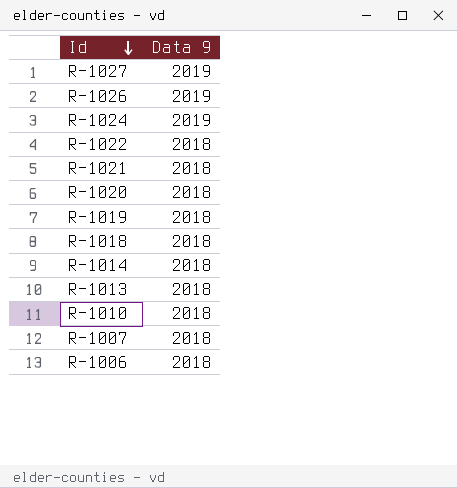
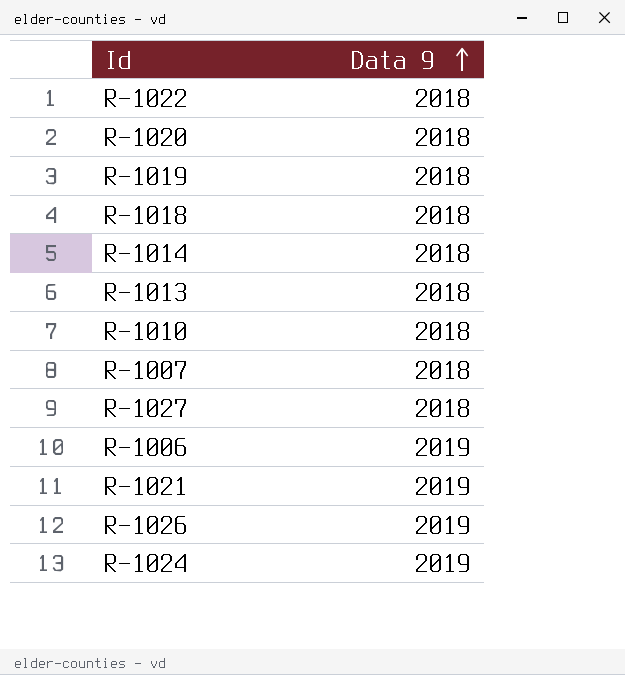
row order: Id descending -> Data 9 ascending
R-1027 | Data 9: 2019 -> 2018
R-1006 | Data 9: 2018 -> 2019
R-1021 | Data 9: 2018 -> 2019

